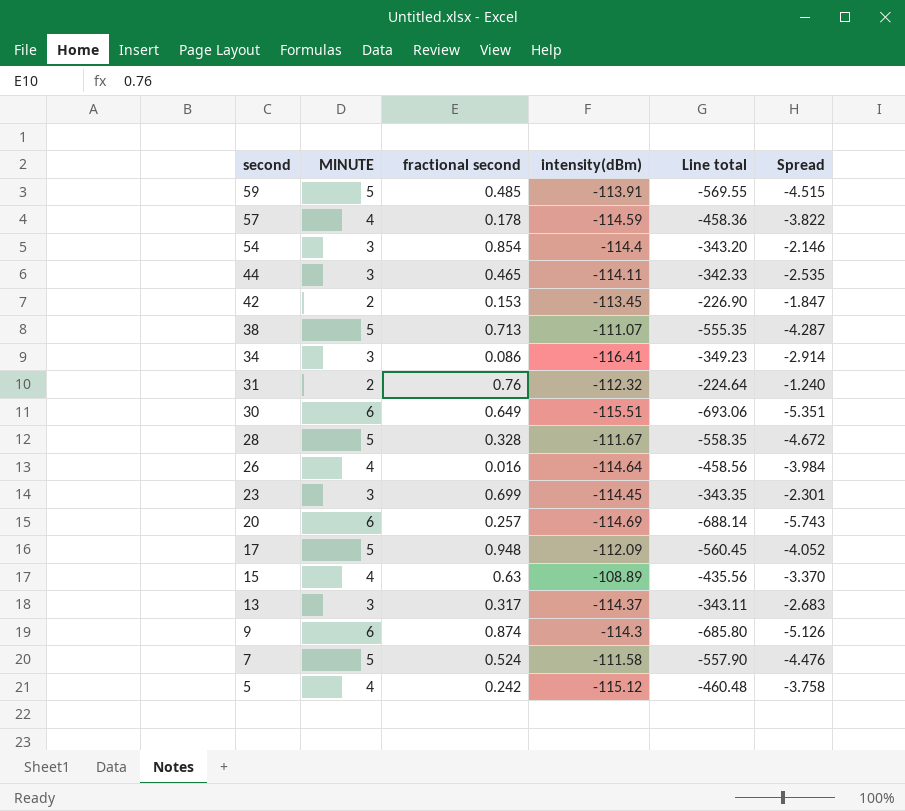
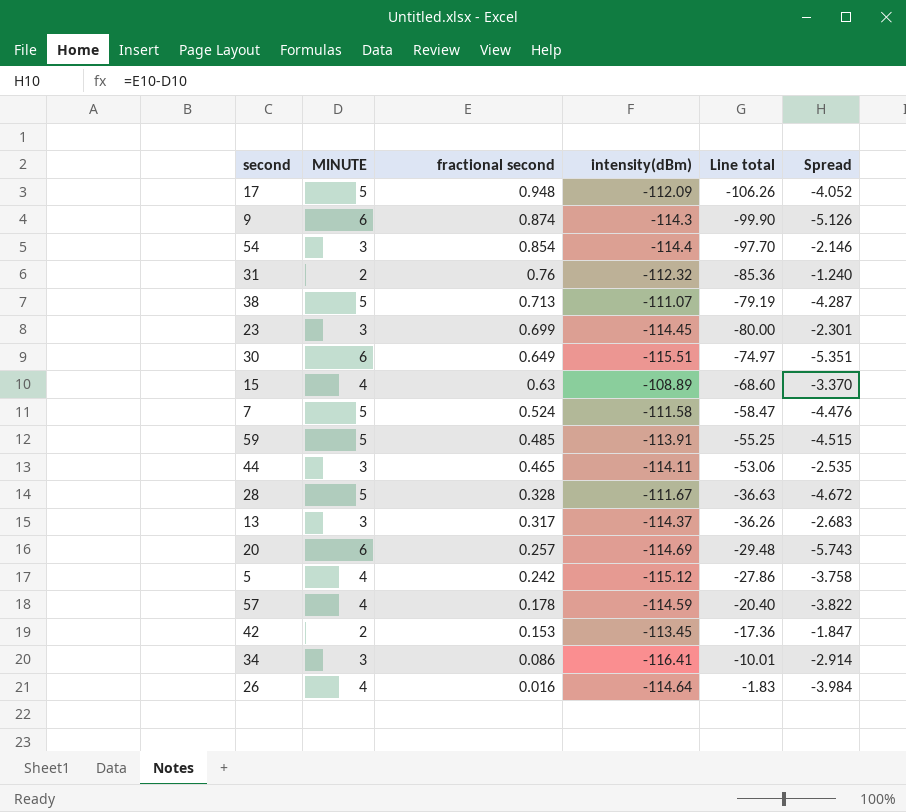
row order: second descending -> fractional second descending
column Line total | formula: [MINUTE] * [intensity(dBm)] -> [fractional second] * [intensity(dBm)]

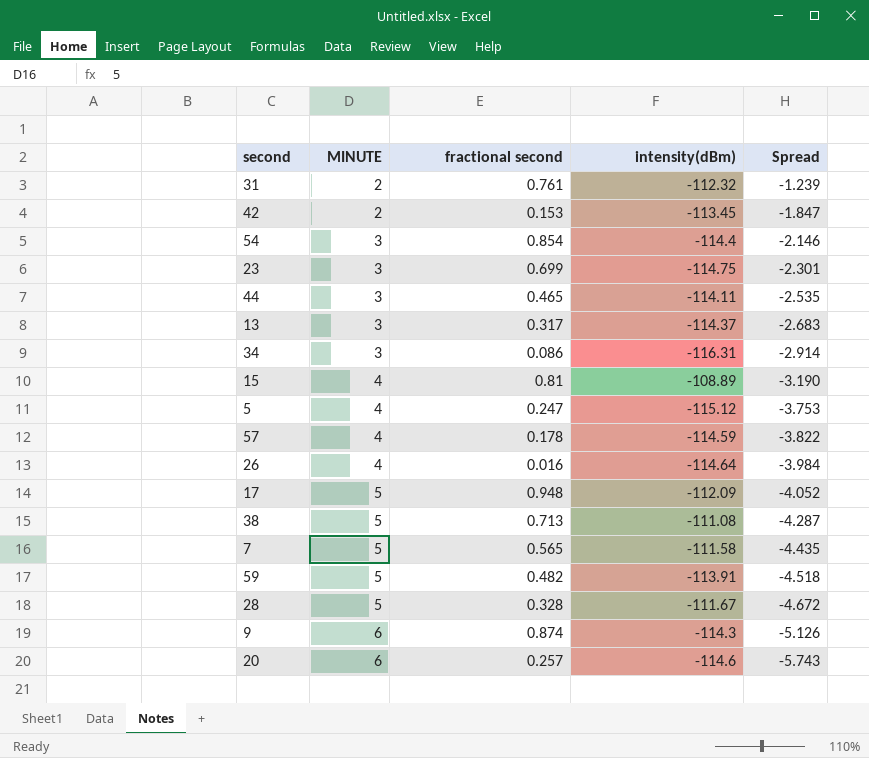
row order: fractional second descending -> MINUTE ascending
column Line total | formula: [fractional second] * [intensity(dBm)] -> none
row 30: 6 | 0.649 | -115.51 | -74.97 | -5.351 -> none
31 | fractional second: 0.76 -> 0.761
31 | Spread: -1.240 -> -1.239
23 | intensity(dBm): -114.45 -> -114.75
34 | intensity(dBm): -116.41 -> -116.31
15 | fractional second: 0.63 -> 0.81
15 | Spread: -3.370 -> -3.190
5 | fractional second: 0.242 -> 0.247
5 | Spread: -3.758 -> -3.753
38 | intensity(dBm): -111.07 -> -111.08
7 | fractional second: 0.524 -> 0.565
7 | Spread: -4.476 -> -4.435
59 | fractional second: 0.485 -> 0.482
59 | Spread: -4.515 -> -4.518
20 | intensity(dBm): -114.69 -> -114.6

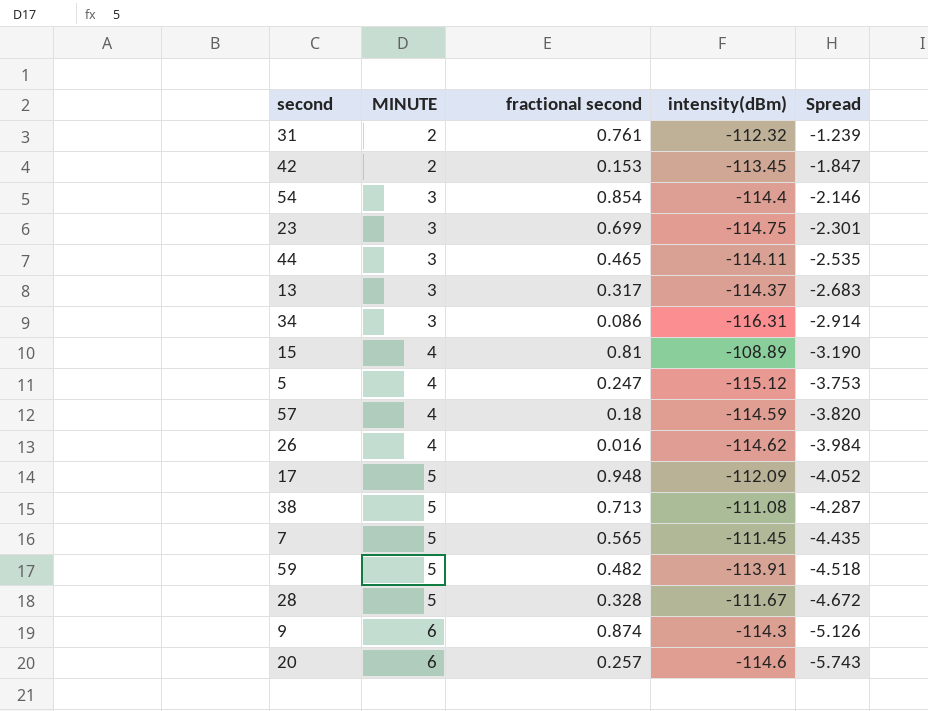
57 | fractional second: 0.178 -> 0.18
57 | Spread: -3.822 -> -3.820
26 | intensity(dBm): -114.64 -> -114.62
7 | intensity(dBm): -111.58 -> -111.45

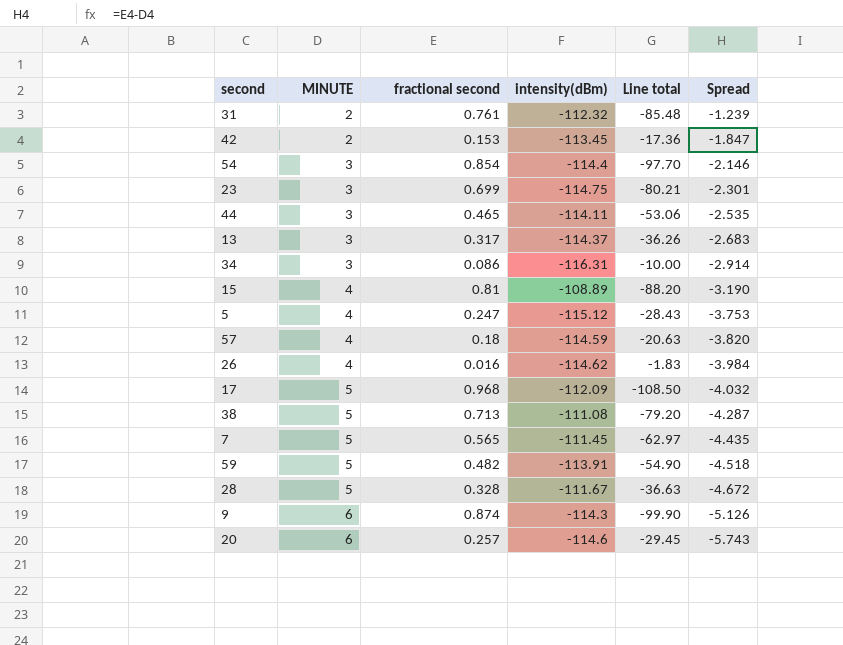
column Line total | formula: none -> [fractional second] * [intensity(dBm)]
17 | fractional second: 0.948 -> 0.968
17 | Spread: -4.052 -> -4.032

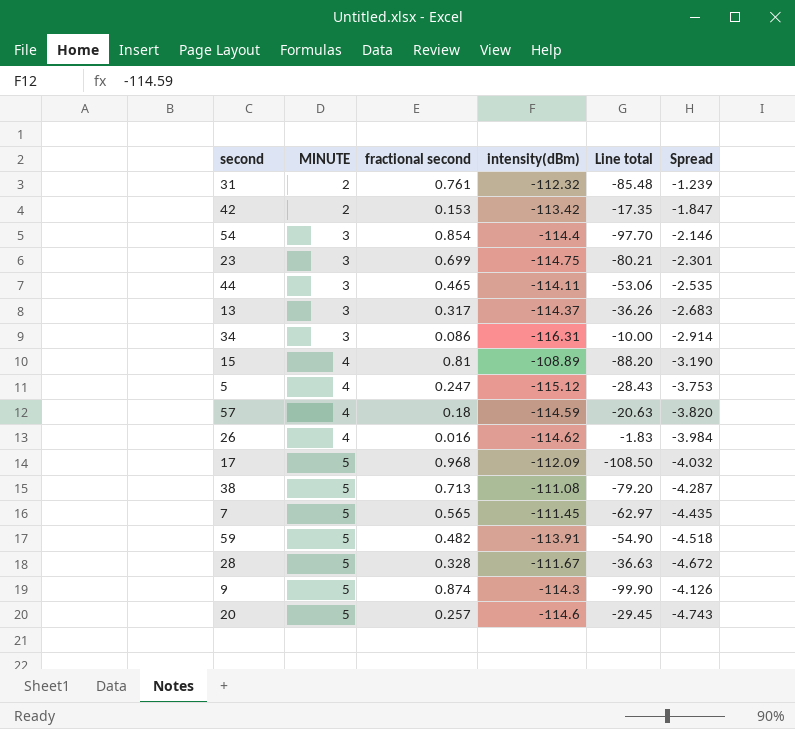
42 | intensity(dBm): -113.45 -> -113.42
42 | Line total: -17.36 -> -17.35
9 | MINUTE: 6 -> 5
9 | Spread: -5.126 -> -4.126
20 | MINUTE: 6 -> 5
20 | Spread: -5.743 -> -4.743

